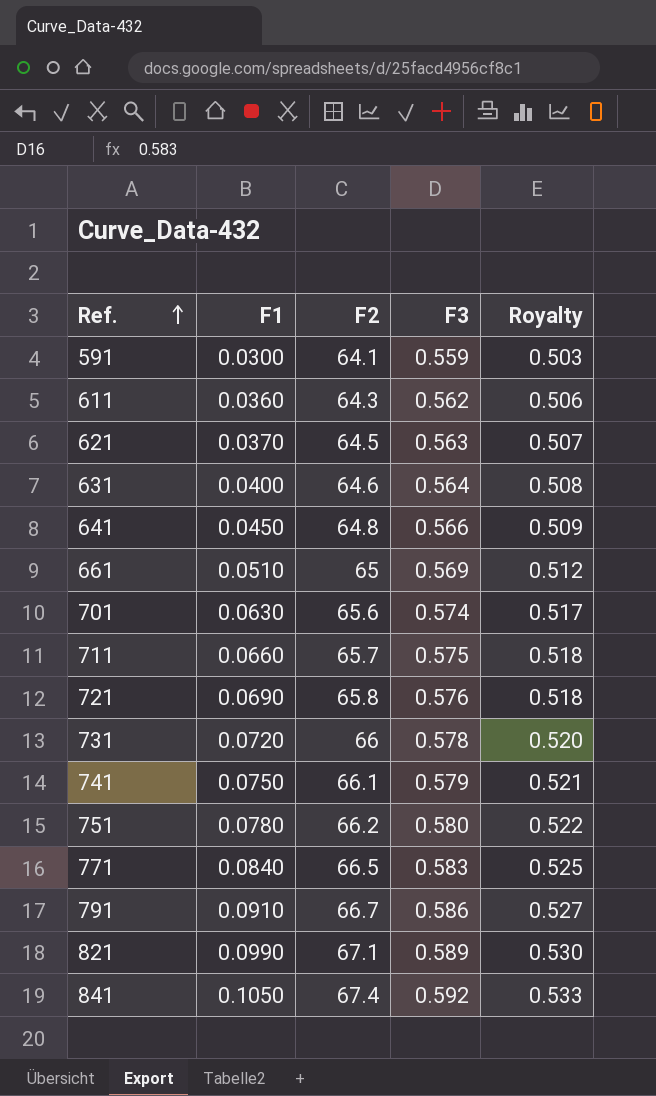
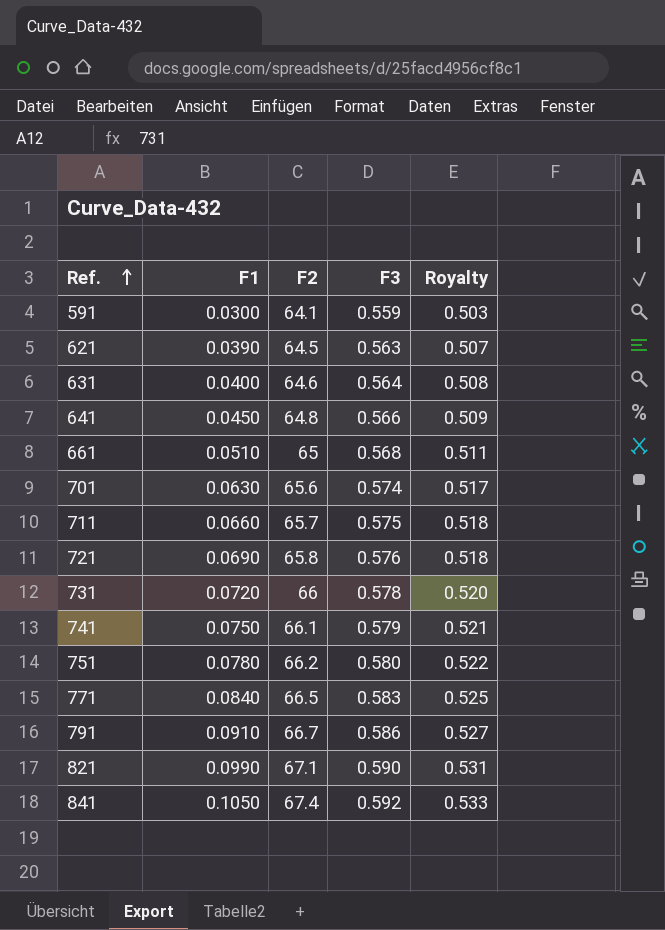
row 611: 0.0360 | 64.3 | 0.562 | 0.506 -> none
621 | F1: 0.0370 -> 0.0390
661 | F3: 0.569 -> 0.568
661 | Royalty: 0.512 -> 0.511
821 | F3: 0.589 -> 0.590
821 | Royalty: 0.530 -> 0.531

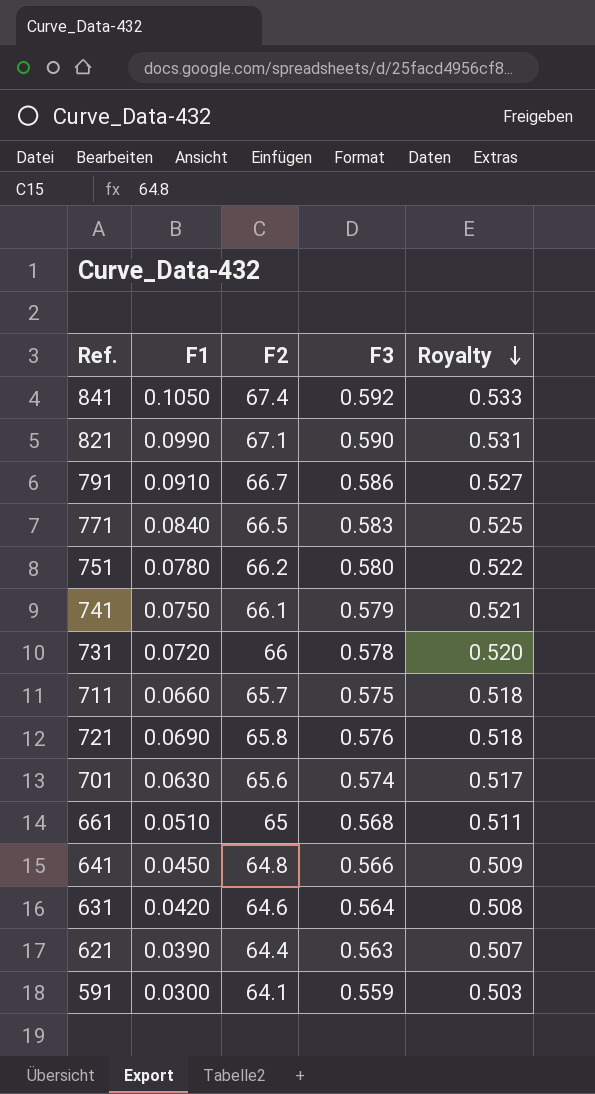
row order: Ref. ascending -> Royalty descending
631 | F1: 0.0400 -> 0.0420
621 | F2: 64.5 -> 64.4

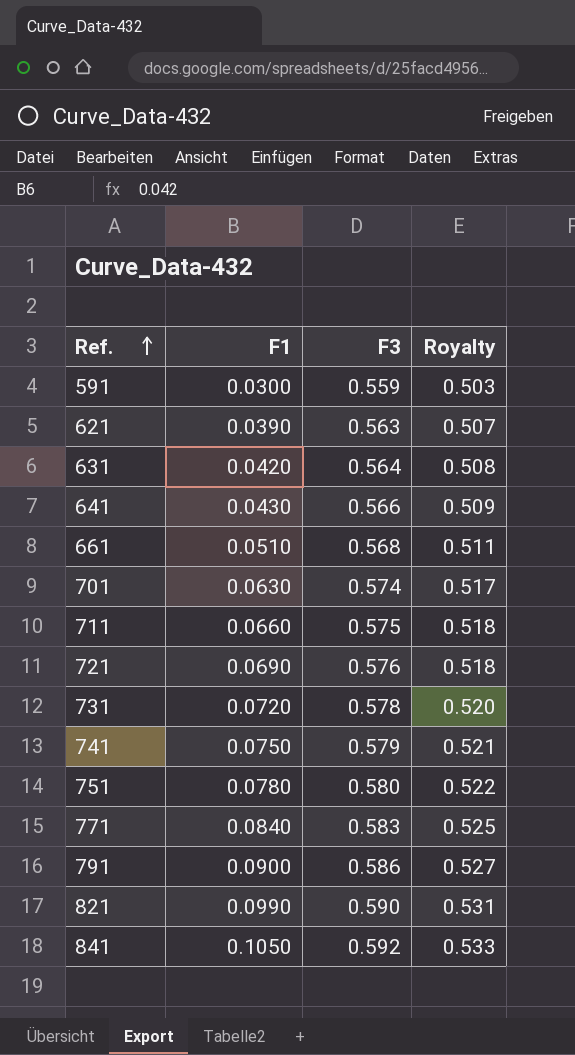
row order: Royalty descending -> Ref. ascending
column F2 | position: 3 -> none
641 | F1: 0.0450 -> 0.0430
791 | F1: 0.0910 -> 0.0900

